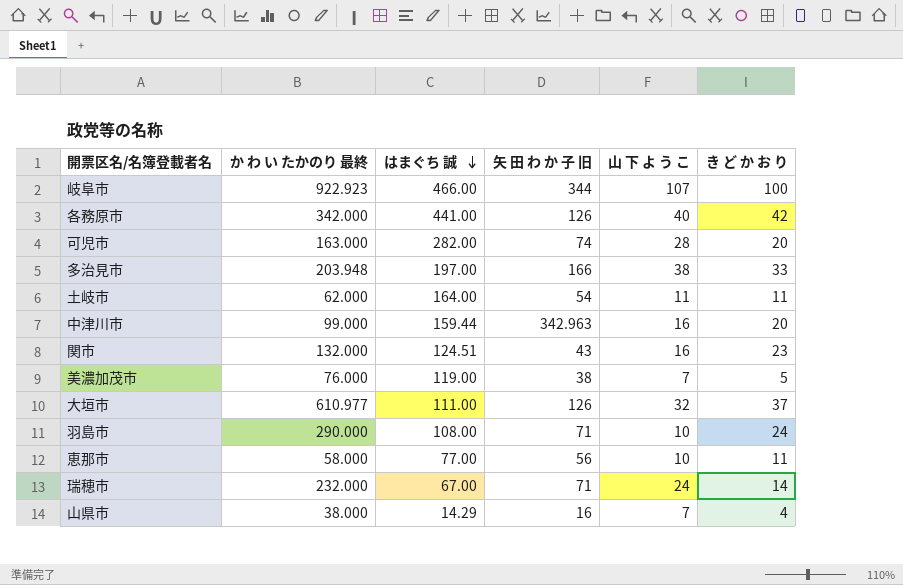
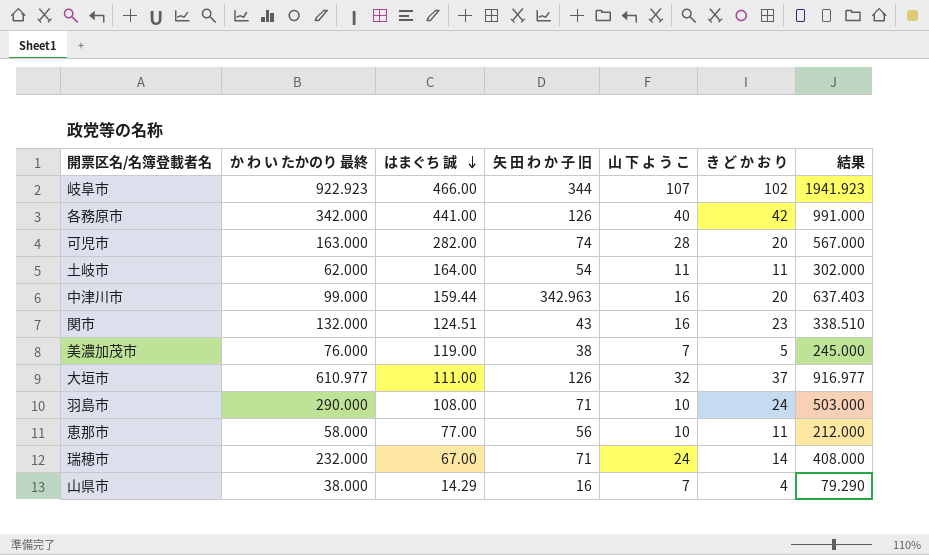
column 結果 | formula: none -> [か わ い たかのり 最終] + [はまぐち 誠] + [矢 田 わ か 子 旧] + [山 下 よ う こ] + [き ど か お り]
row 多治見市: 203.948 | 197.00 | 166 | 38 | 33 -> none
岐阜市 | き ど か お り: 100 -> 102

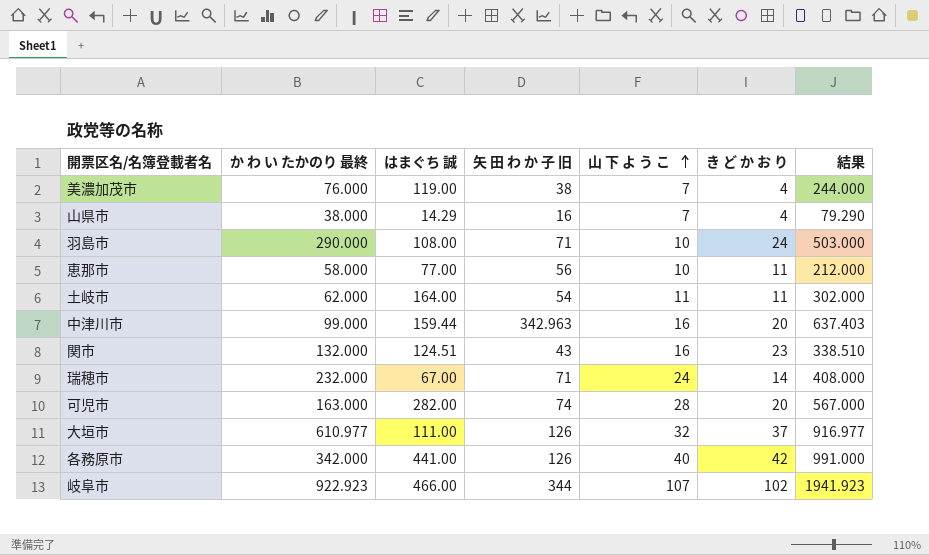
row order: はまぐち 誠 descending -> 山 下 よ う こ ascending
美濃加茂市 | き ど か お り: 5 -> 4
美濃加茂市 | 結果: 245.000 -> 244.000

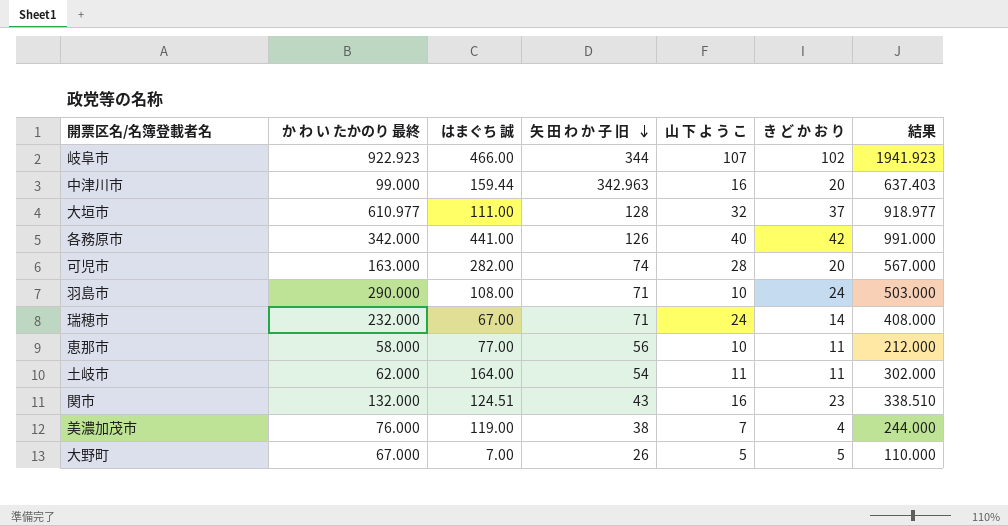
row order: 山 下 よ う こ ascending -> 矢 田 わ か 子 旧 descending
row 山県市: 38.000 | 14.29 | 16 | 7 | 4 | 79.290 -> none
大垣市 | 矢 田 わ か 子 旧: 126 -> 128
大垣市 | 結果: 916.977 -> 918.977
row 大野町: none -> 67.000 | 7.00 | 26 | 5 | 5 | 110.000

